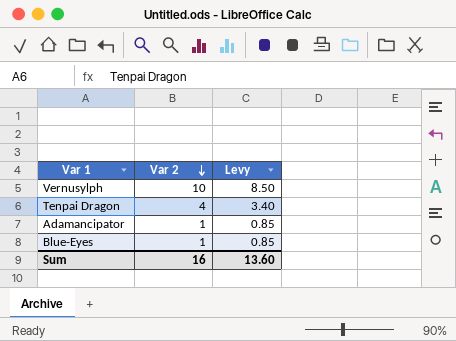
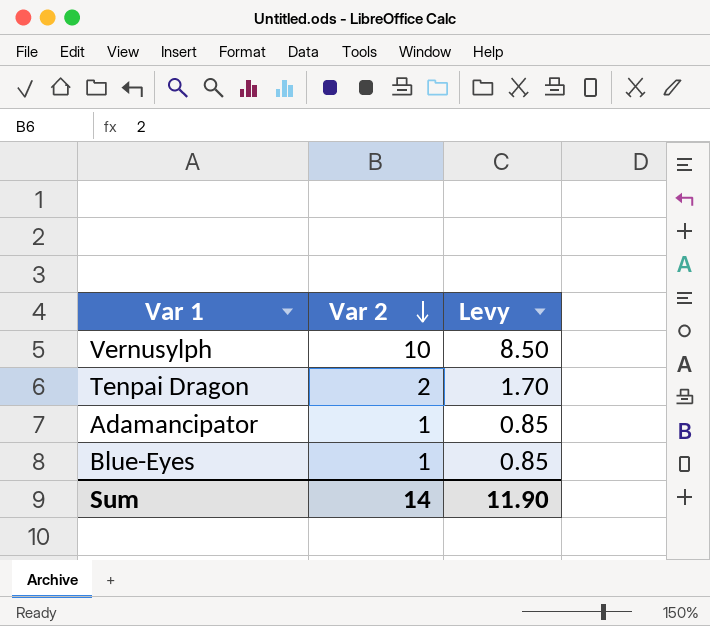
Tenpai Dragon | Var 2: 4 -> 2
Tenpai Dragon | Levy: 3.40 -> 1.70
Sum | Var 2: 16 -> 14
Sum | Levy: 13.60 -> 11.90

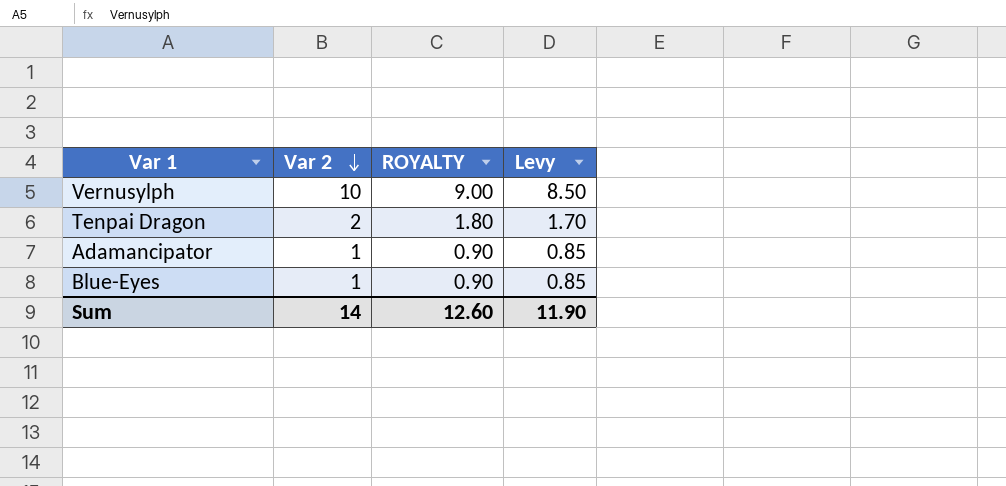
column ROYALTY | formula: none -> [Var 2] * 0.9

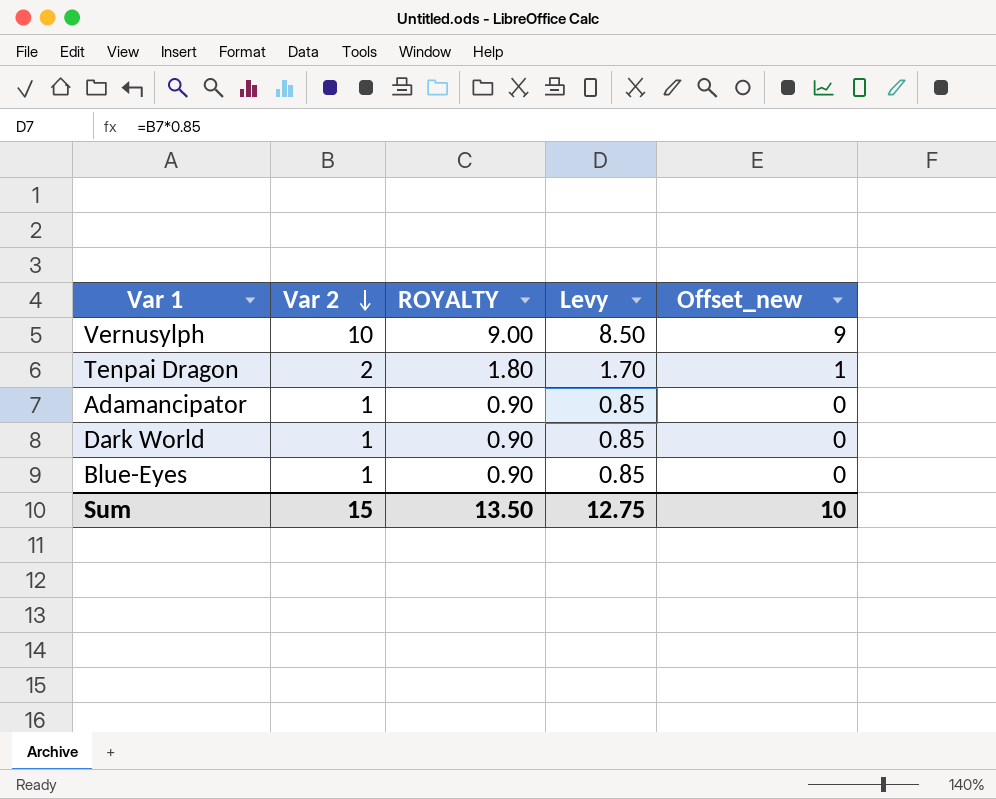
column Offset_new | formula: none -> [Var 2] - 1
row Dark World: none -> 1 | 0.90 | 0.85 | 0
Sum | Var 2: 14 -> 15
Sum | ROYALTY: 12.60 -> 13.50
Sum | Levy: 11.90 -> 12.75

